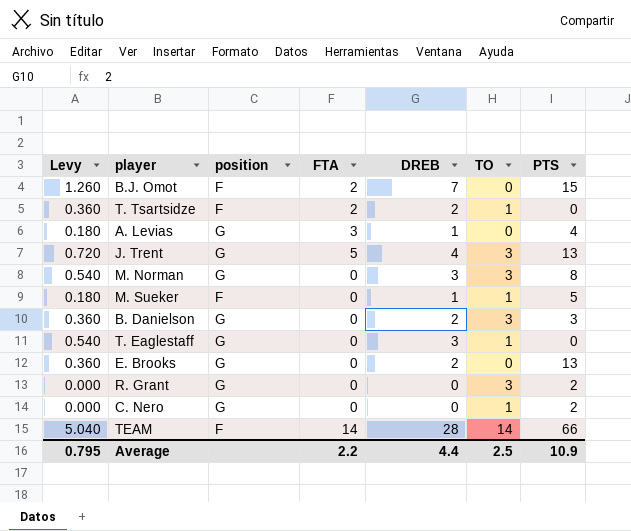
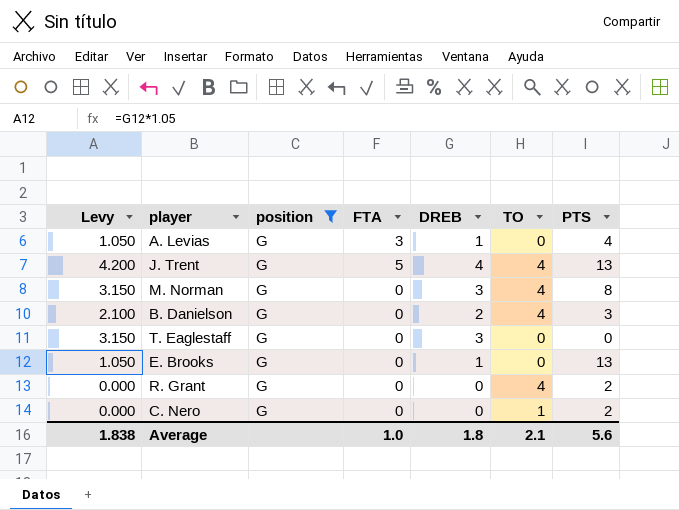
filter: none -> position = G
column Levy | formula: [DREB] * 0.18 -> [DREB] * 1.05
J. Trent | TO: 3 -> 4
M. Norman | TO: 3 -> 4
B. Danielson | TO: 3 -> 4
T. Eaglestaff | TO: 1 -> 0
E. Brooks | DREB: 2 -> 1
R. Grant | TO: 3 -> 4
Average | Levy: 0.795 -> 1.838
Average | FTA: 2.2 -> 1.0
Average | DREB: 4.4 -> 1.8
Average | TO: 2.5 -> 2.1
Average | PTS: 10.9 -> 5.6

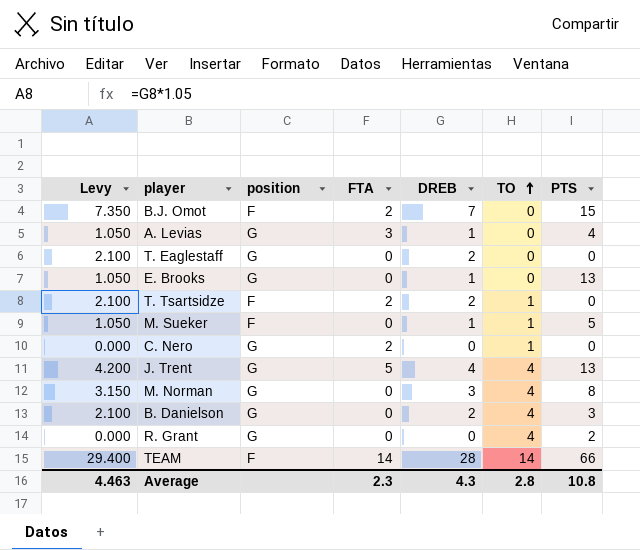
filter: position = G -> none
row order: none -> TO ascending
T. Eaglestaff | Levy: 3.150 -> 2.100
T. Eaglestaff | DREB: 3 -> 2
C. Nero | FTA: 0 -> 2
C. Nero | PTS: 2 -> 0
Average | Levy: 1.838 -> 4.463
Average | FTA: 1.0 -> 2.3
Average | DREB: 1.8 -> 4.3
Average | TO: 2.1 -> 2.8
Average | PTS: 5.6 -> 10.8

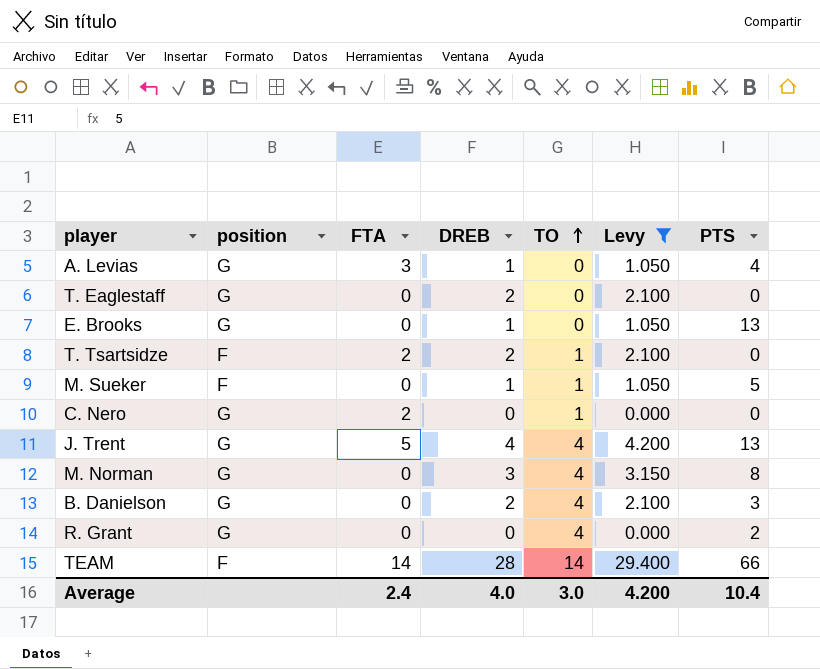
filter: none -> Levy != 7.350
column Levy | position: 1 -> 6
Average | FTA: 2.3 -> 2.4
Average | DREB: 4.3 -> 4.0
Average | TO: 2.8 -> 3.0
Average | Levy: 4.463 -> 4.200
Average | PTS: 10.8 -> 10.4

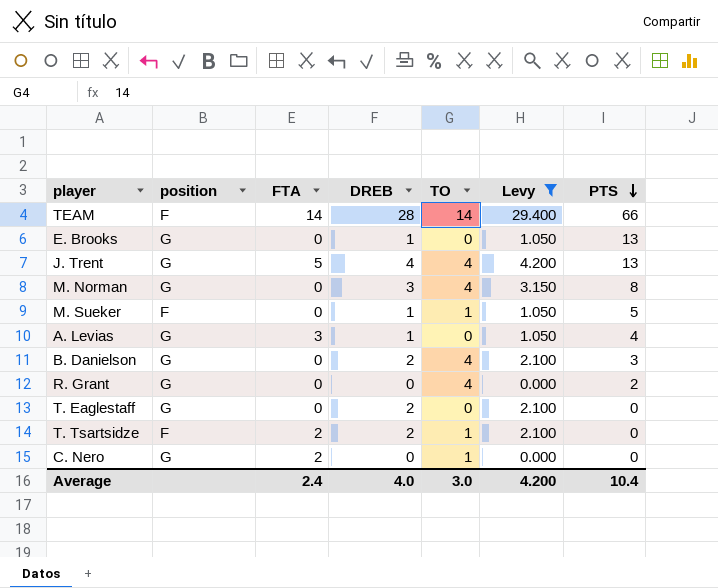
row order: TO ascending -> PTS descending

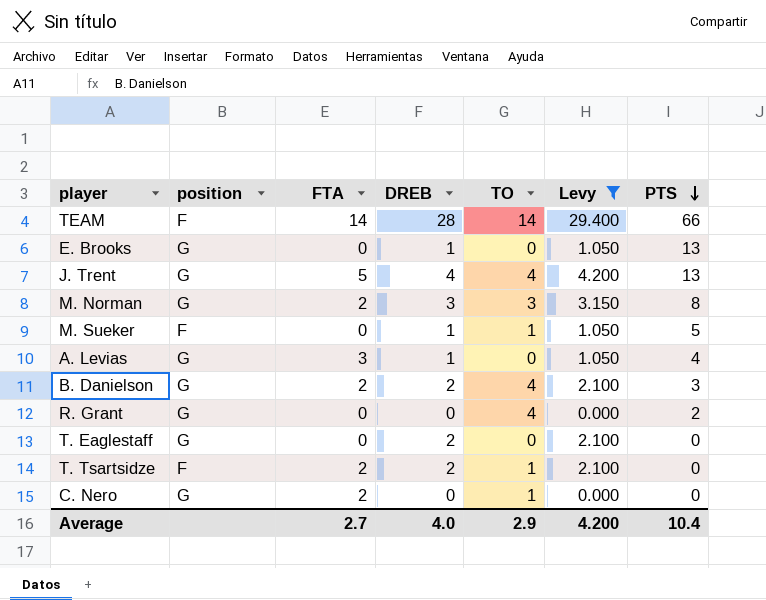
M. Norman | FTA: 0 -> 2
M. Norman | TO: 4 -> 3
B. Danielson | FTA: 0 -> 2
Average | FTA: 2.4 -> 2.7
Average | TO: 3.0 -> 2.9

